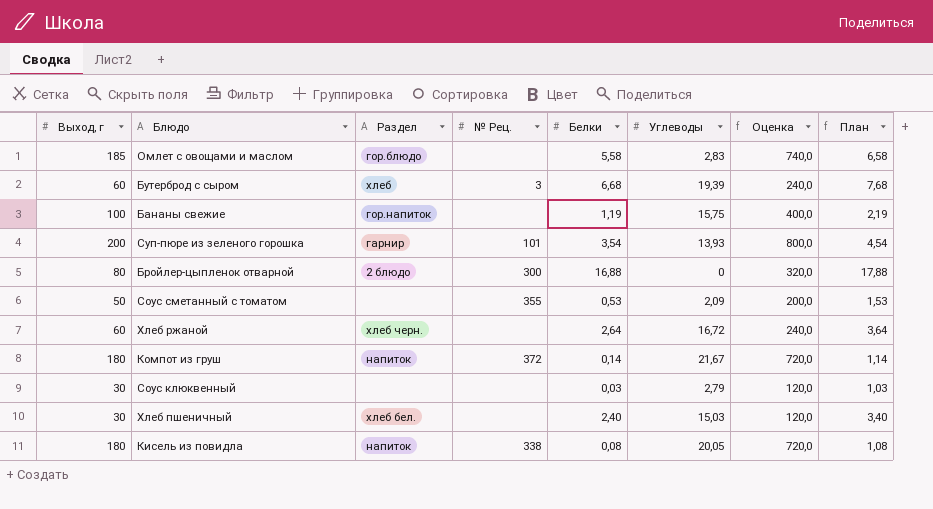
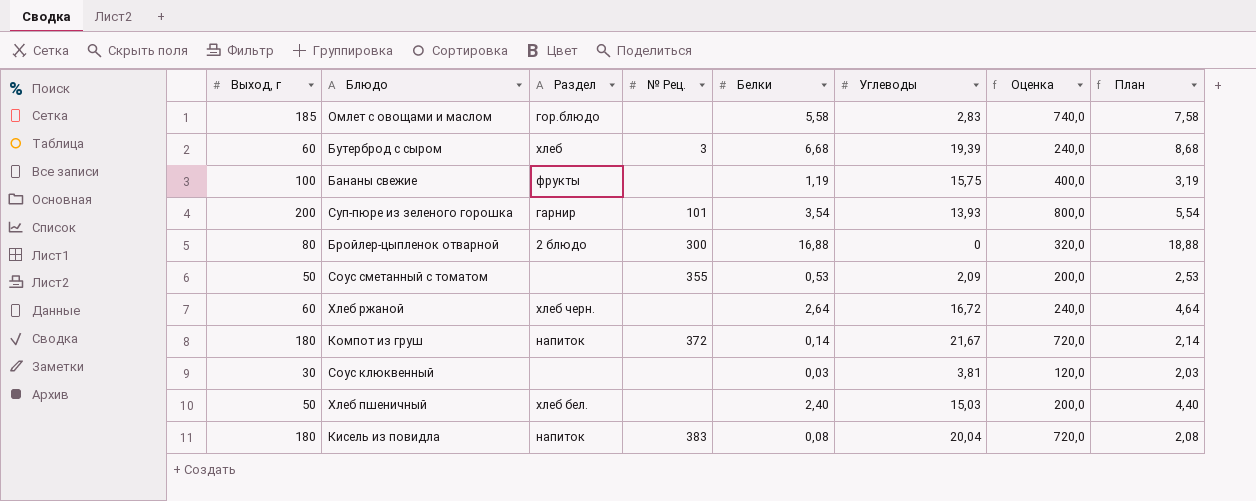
column План | formula: [Белки] + 1 -> [Белки] + 2
Бананы свежие | Раздел: гор.напиток -> фрукты
Соус клюквенный | Углеводы: 2,79 -> 3,81
Хлеб пшеничный | Выход, г: 30 -> 50
Хлеб пшеничный | Оценка: 120,0 -> 200,0
Кисель из повидла | № Рец.: 338 -> 383
Кисель из повидла | Углеводы: 20,05 -> 20,04

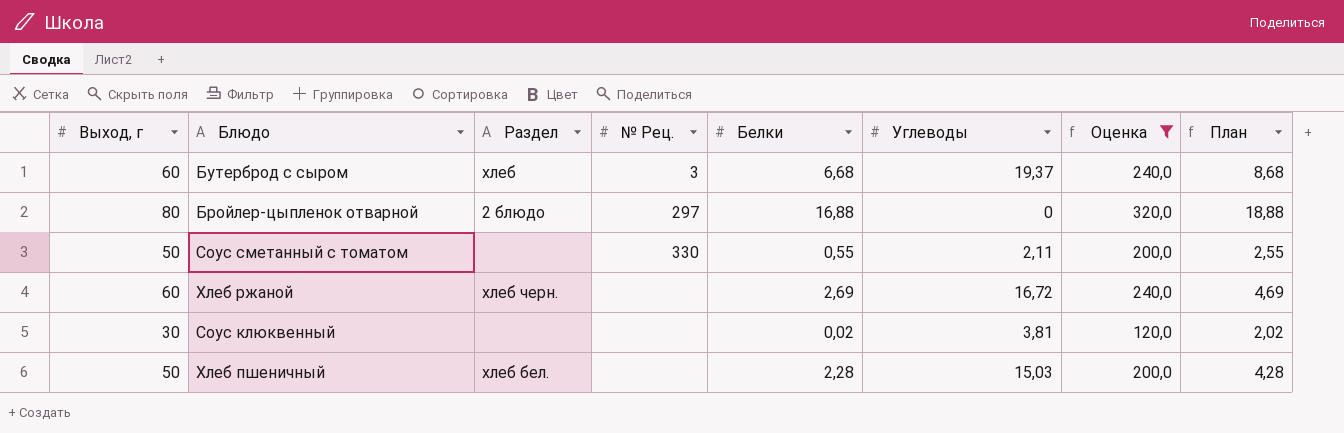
filter: none -> Оценка <= 320,0
Бутерброд с сыром | Углеводы: 19,39 -> 19,37
Бройлер-цыпленок отварной | № Рец.: 300 -> 297
Соус сметанный с томатом | № Рец.: 355 -> 330
Соус сметанный с томатом | Белки: 0,53 -> 0,55
Соус сметанный с томатом | Углеводы: 2,09 -> 2,11
Соус сметанный с томатом | План: 2,53 -> 2,55
Хлеб ржаной | Белки: 2,64 -> 2,69
Хлеб ржаной | План: 4,64 -> 4,69
Соус клюквенный | Белки: 0,03 -> 0,02
Соус клюквенный | План: 2,03 -> 2,02
Хлеб пшеничный | Белки: 2,40 -> 2,28
Хлеб пшеничный | План: 4,40 -> 4,28

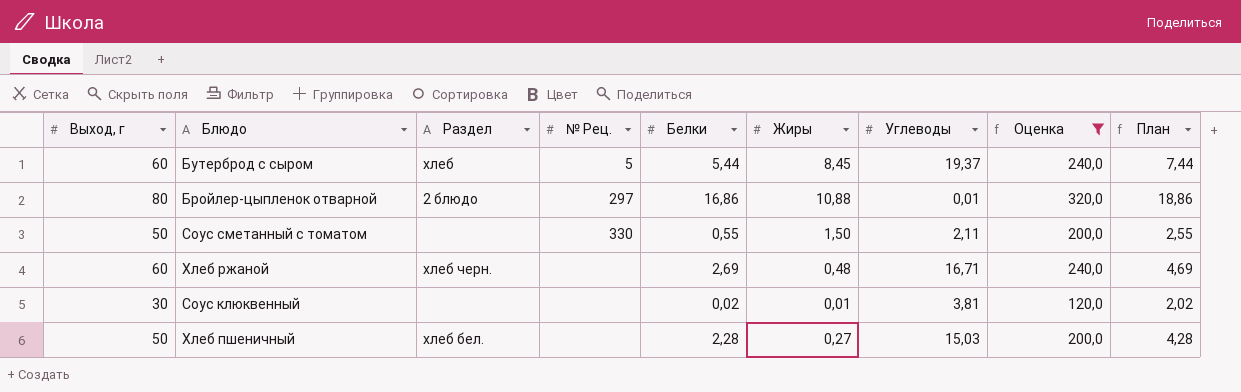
column Жиры | position: none -> 6
Бутерброд с сыром | № Рец.: 3 -> 5
Бутерброд с сыром | Белки: 6,68 -> 5,44
Бутерброд с сыром | План: 8,68 -> 7,44
Бройлер-цыпленок отварной | Белки: 16,88 -> 16,86
Бройлер-цыпленок отварной | Углеводы: 0 -> 0,01
Бройлер-цыпленок отварной | План: 18,88 -> 18,86
Хлеб ржаной | Углеводы: 16,72 -> 16,71

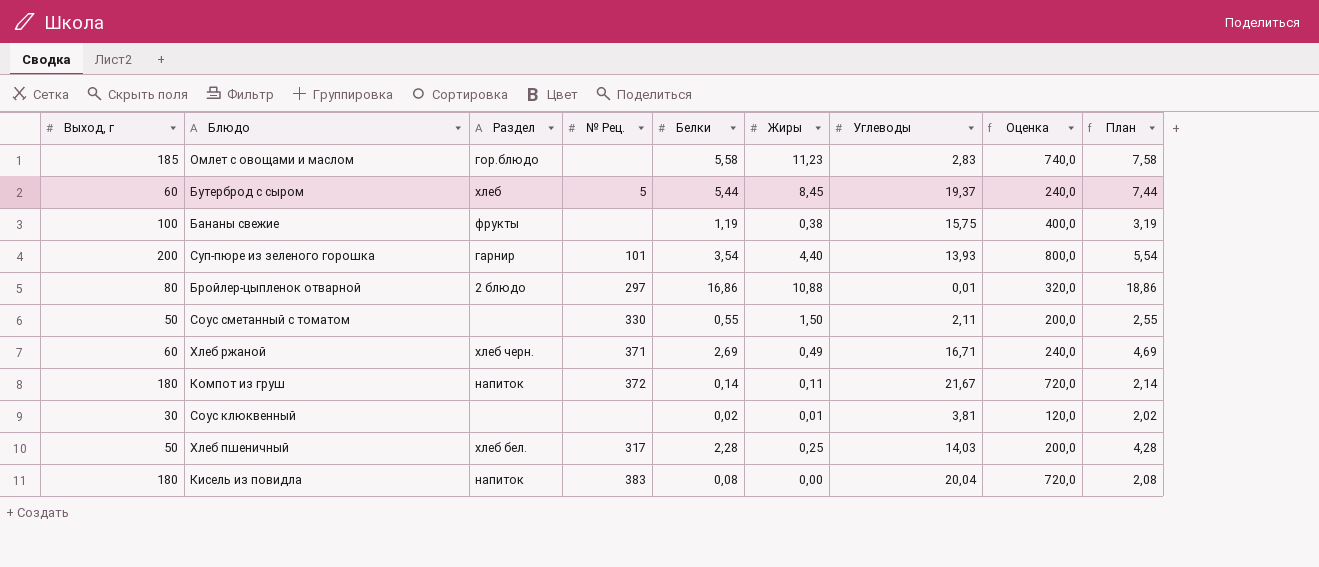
filter: Оценка <= 320,0 -> none
Хлеб ржаной | № Рец.: none -> 371
Хлеб ржаной | Жиры: 0,48 -> 0,49
Хлеб пшеничный | № Рец.: none -> 317
Хлеб пшеничный | Жиры: 0,27 -> 0,25
Хлеб пшеничный | Углеводы: 15,03 -> 14,03

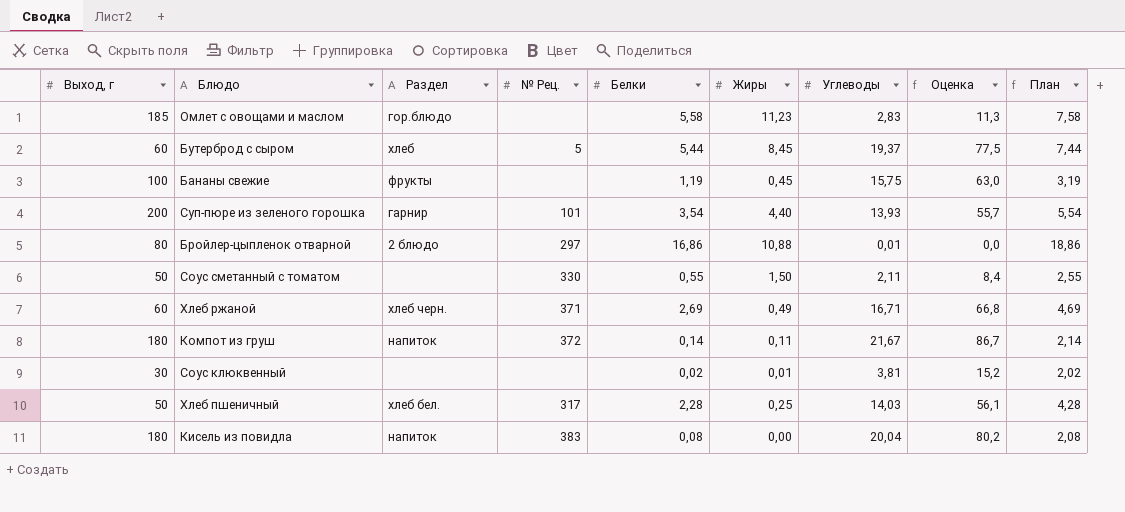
column Оценка | formula: [Выход, г] * 4 -> [Углеводы] * 4
Бананы свежие | Жиры: 0,38 -> 0,45

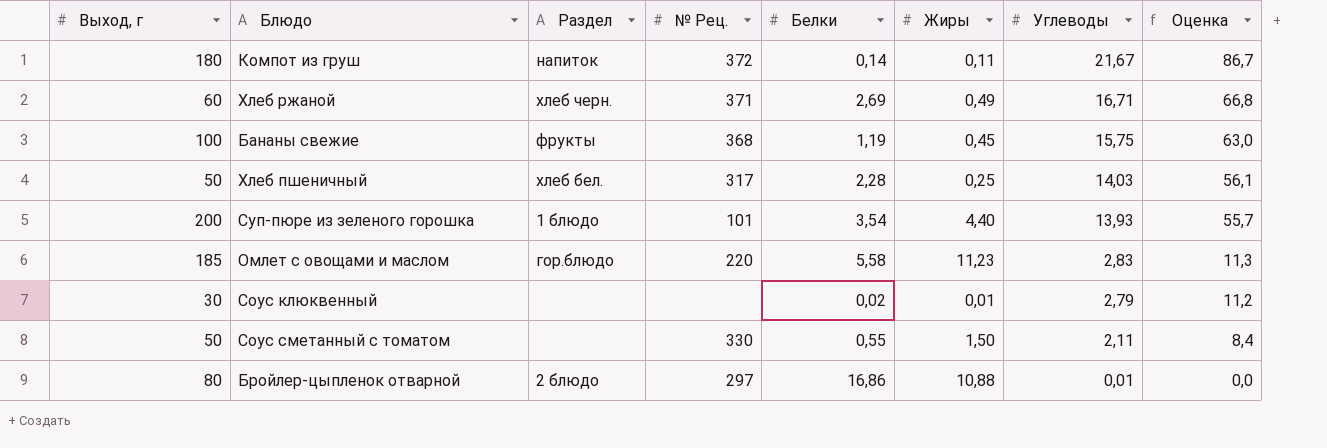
row order: none -> Углеводы descending
column План | formula: [Белки] + 2 -> none
row Бутерброд с сыром: 60 | хлеб | 5 | 5,44 | 8,45 | 19,37 | 77,5 | 7,44 -> none
row Кисель из повидла: 180 | напиток | 383 | 0,08 | 0,00 | 20,04 | 80,2 | 2,08 -> none
Бананы свежие | № Рец.: none -> 368
Суп-пюре из зеленого горошка | Раздел: гарнир -> 1 блюдо
Омлет с овощами и маслом | № Рец.: none -> 220
Соус клюквенный | Углеводы: 3,81 -> 2,79
Соус клюквенный | Оценка: 15,2 -> 11,2

